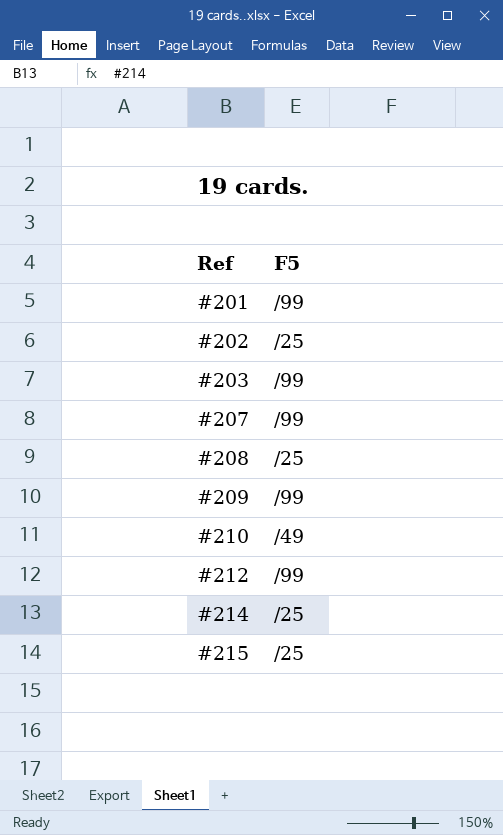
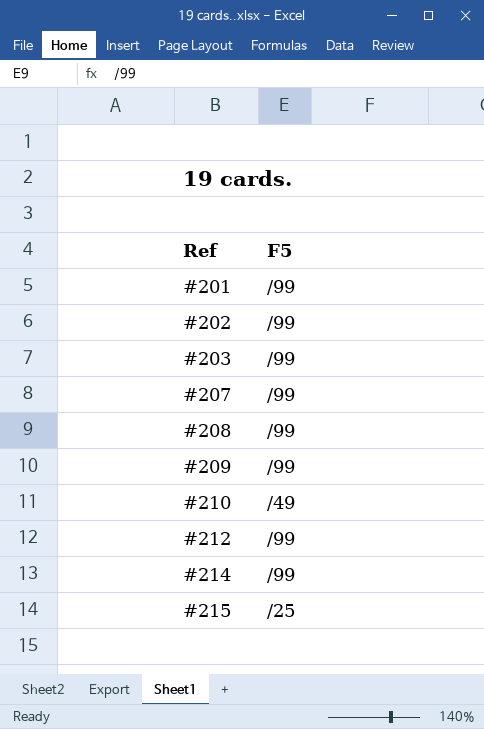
#202 | F5: /25 -> /99
#208 | F5: /25 -> /99
#214 | F5: /25 -> /99

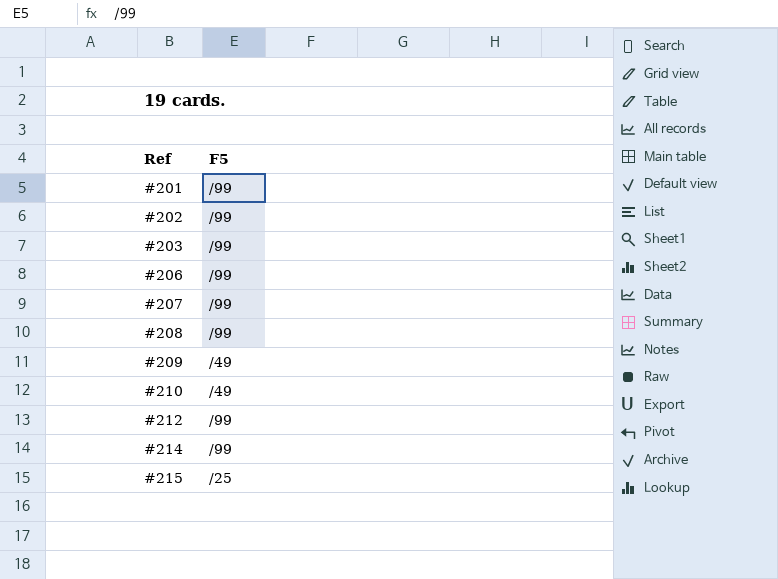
row #206: none -> /99
#209 | F5: /99 -> /49

